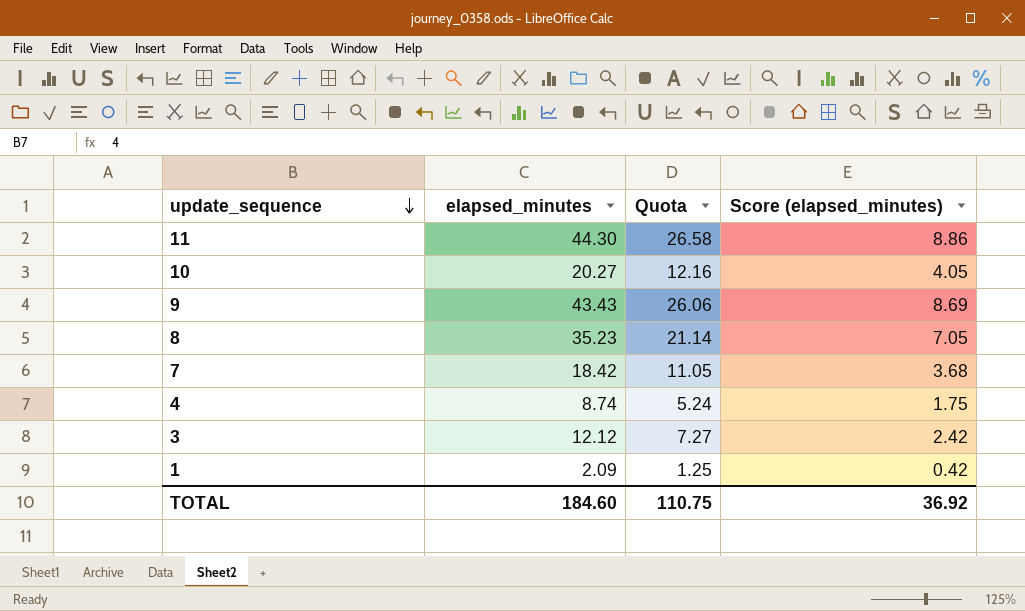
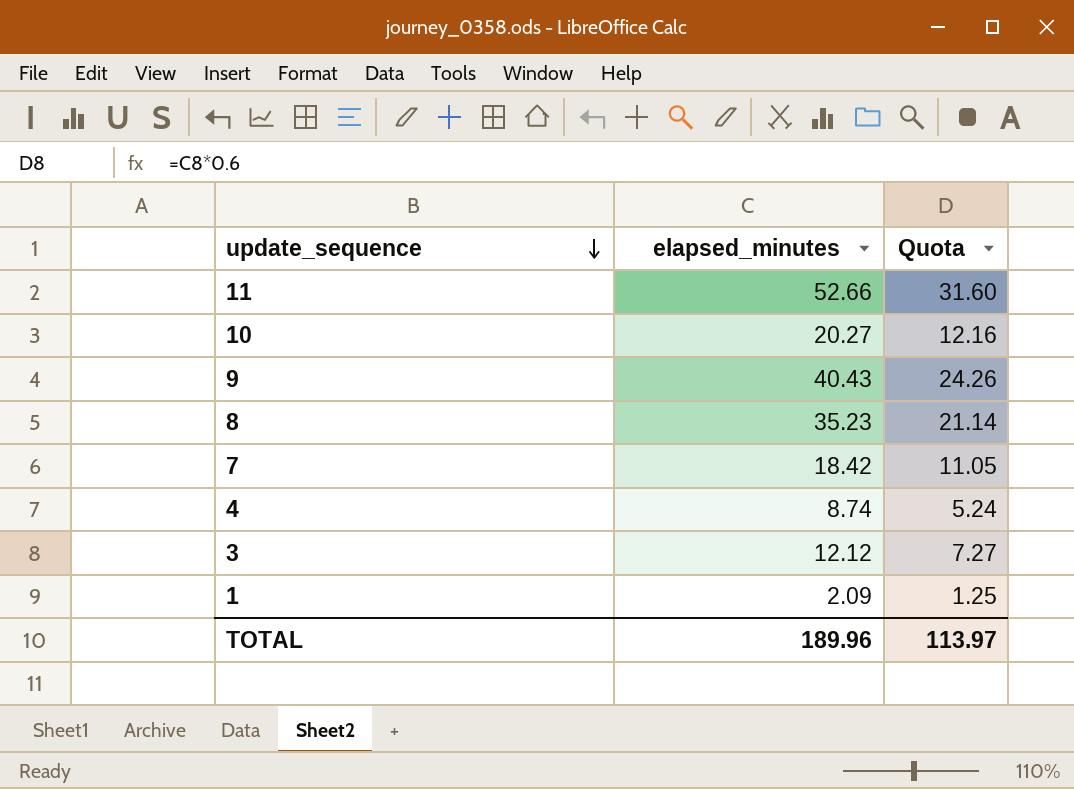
column Score (elapsed_minutes) | formula: [elapsed_minutes] * 0.2 -> none
11 | elapsed_minutes: 44.30 -> 52.66
11 | Quota: 26.58 -> 31.60
9 | elapsed_minutes: 43.43 -> 40.43
9 | Quota: 26.06 -> 24.26
TOTAL | elapsed_minutes: 184.60 -> 189.96
TOTAL | Quota: 110.75 -> 113.97

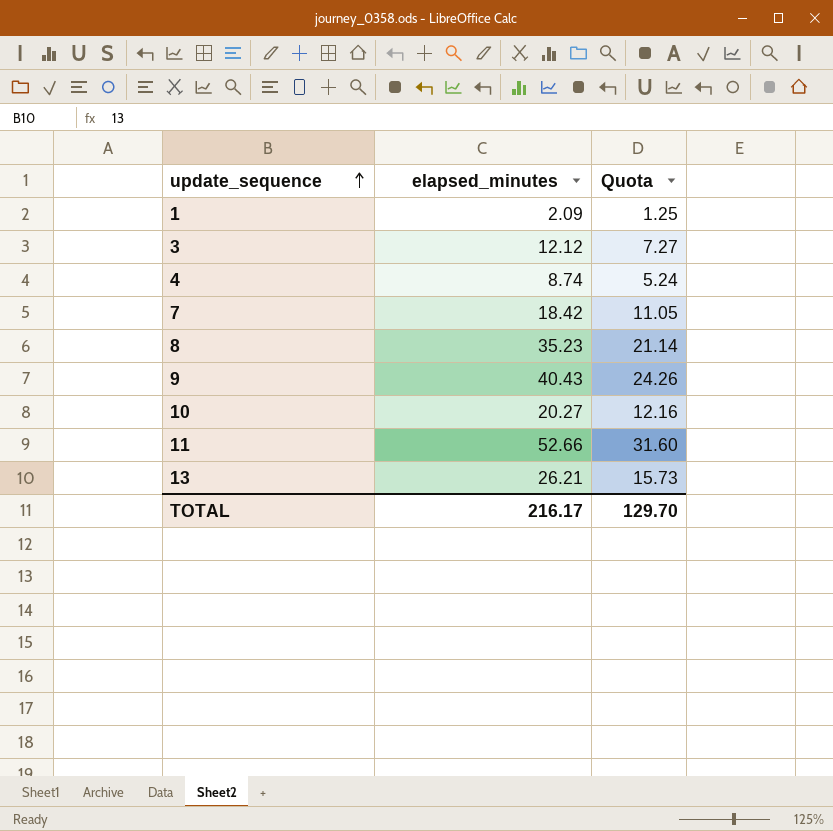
row order: update_sequence descending -> update_sequence ascending
row 13: none -> 26.21 | 15.73
TOTAL | elapsed_minutes: 189.96 -> 216.17
TOTAL | Quota: 113.97 -> 129.70

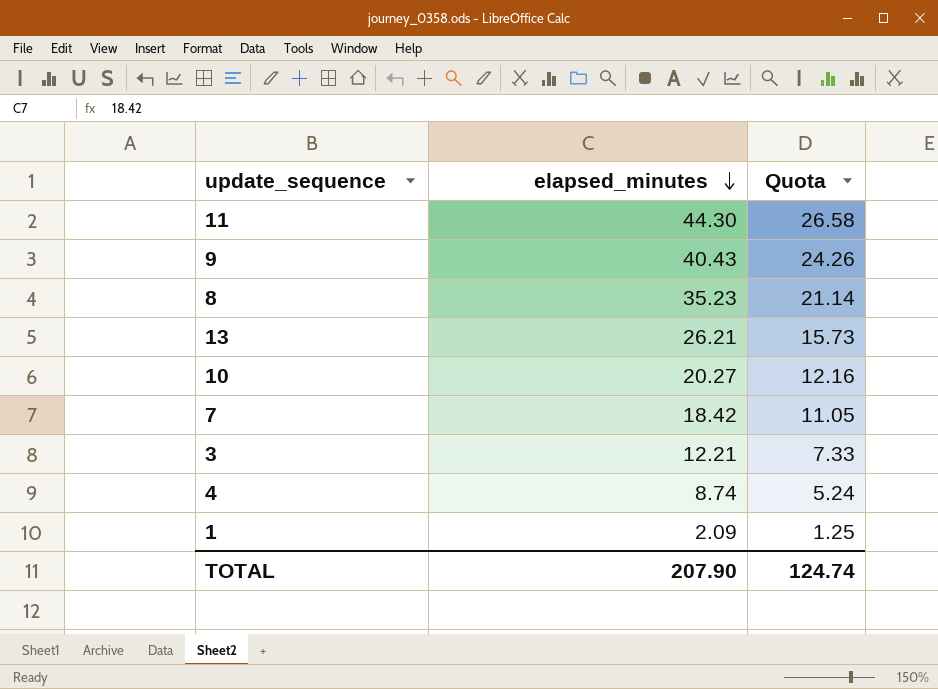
row order: update_sequence ascending -> elapsed_minutes descending
11 | elapsed_minutes: 52.66 -> 44.30
11 | Quota: 31.60 -> 26.58
3 | elapsed_minutes: 12.12 -> 12.21
3 | Quota: 7.27 -> 7.33
TOTAL | elapsed_minutes: 216.17 -> 207.90
TOTAL | Quota: 129.70 -> 124.74

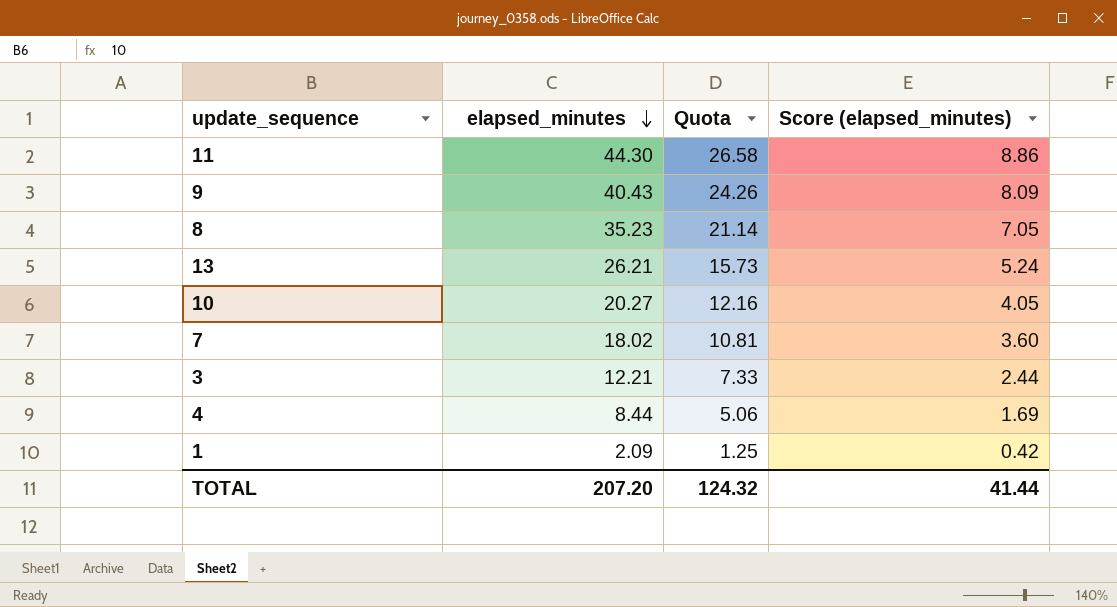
column Score (elapsed_minutes) | formula: none -> [elapsed_minutes] * 0.2
7 | elapsed_minutes: 18.42 -> 18.02
7 | Quota: 11.05 -> 10.81
4 | elapsed_minutes: 8.74 -> 8.44
4 | Quota: 5.24 -> 5.06
TOTAL | elapsed_minutes: 207.90 -> 207.20
TOTAL | Quota: 124.74 -> 124.32

